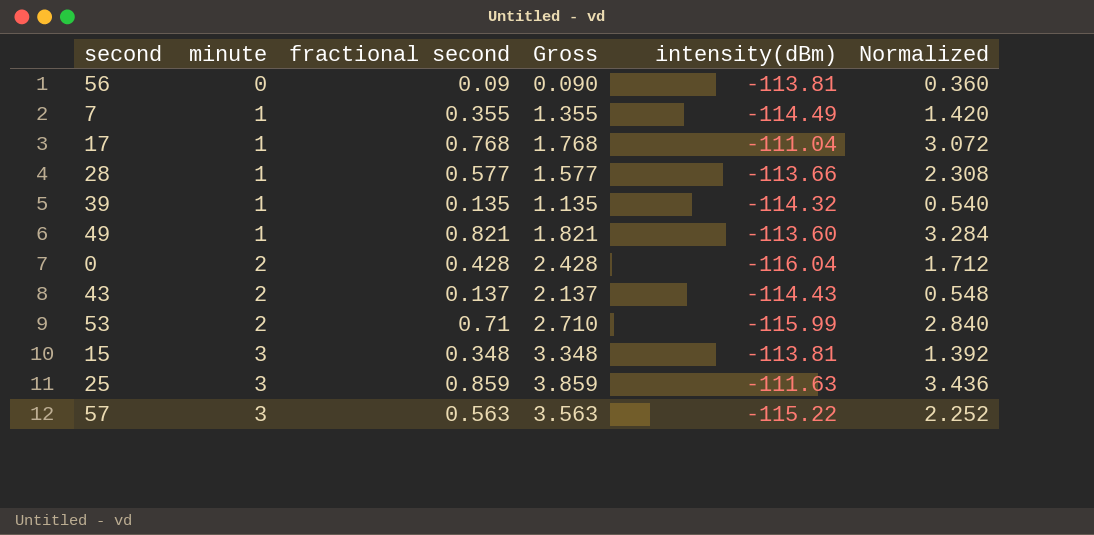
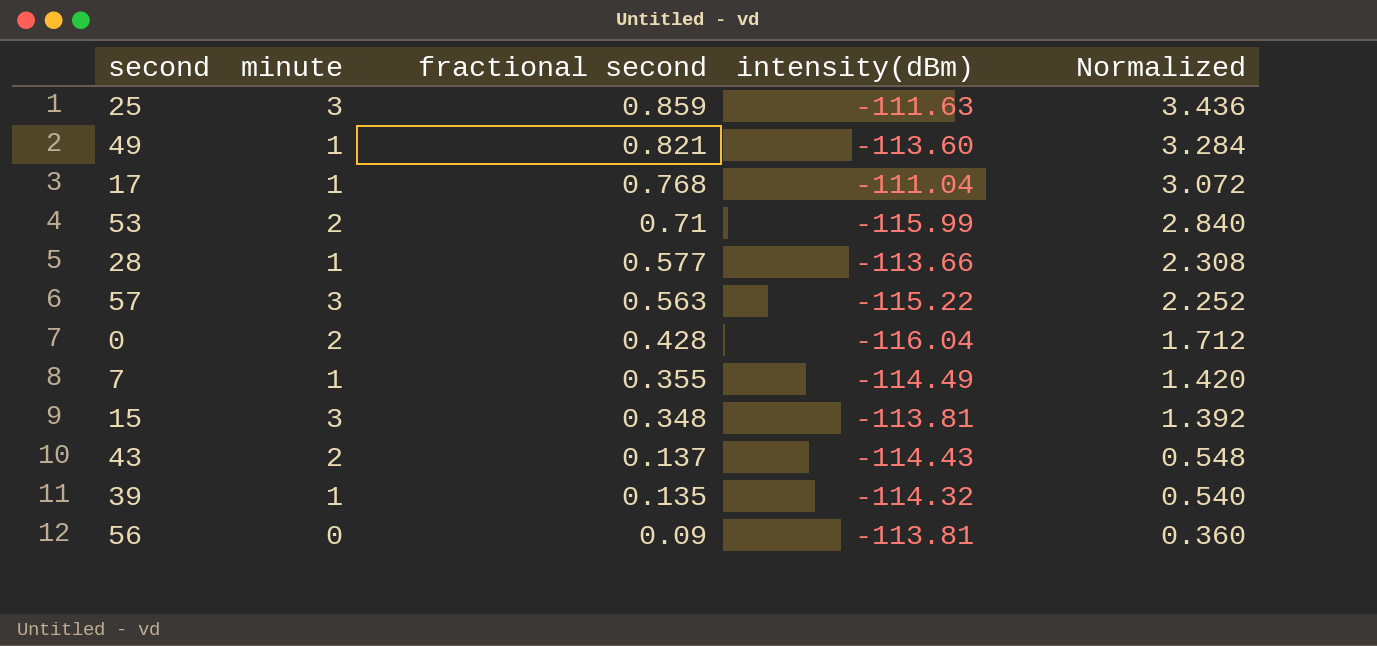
row order: minute ascending -> fractional second descending
column Gross | formula: [minute] + [fractional second] -> none

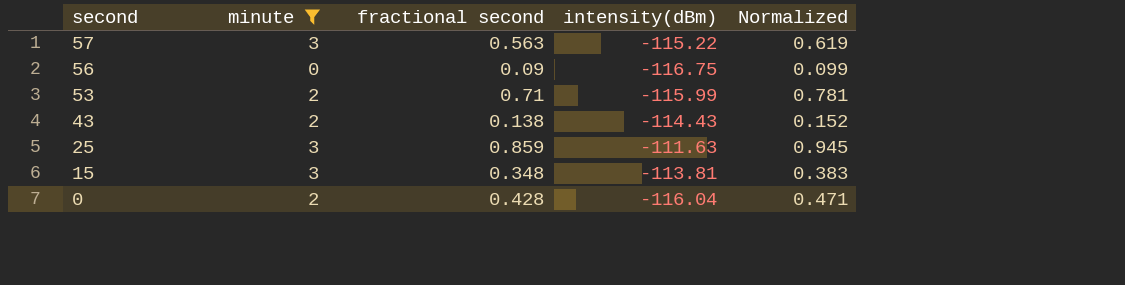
filter: none -> minute != 1
row order: fractional second descending -> second descending
column Normalized | formula: [fractional second] * 4 -> [fractional second] * 1.1
56 | intensity(dBm): -113.81 -> -116.75
43 | fractional second: 0.137 -> 0.138

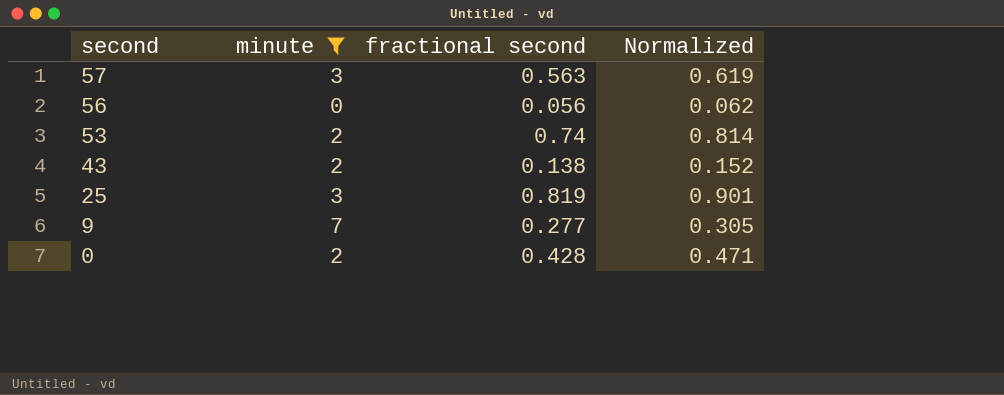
column intensity(dBm) | position: 4 -> none
row 15: 3 | 0.348 | -113.81 | 0.383 -> none
56 | fractional second: 0.09 -> 0.056
56 | Normalized: 0.099 -> 0.062
53 | fractional second: 0.71 -> 0.74
53 | Normalized: 0.781 -> 0.814
25 | fractional second: 0.859 -> 0.819
25 | Normalized: 0.945 -> 0.901
row 9: none -> 7 | 0.277 | 0.305

